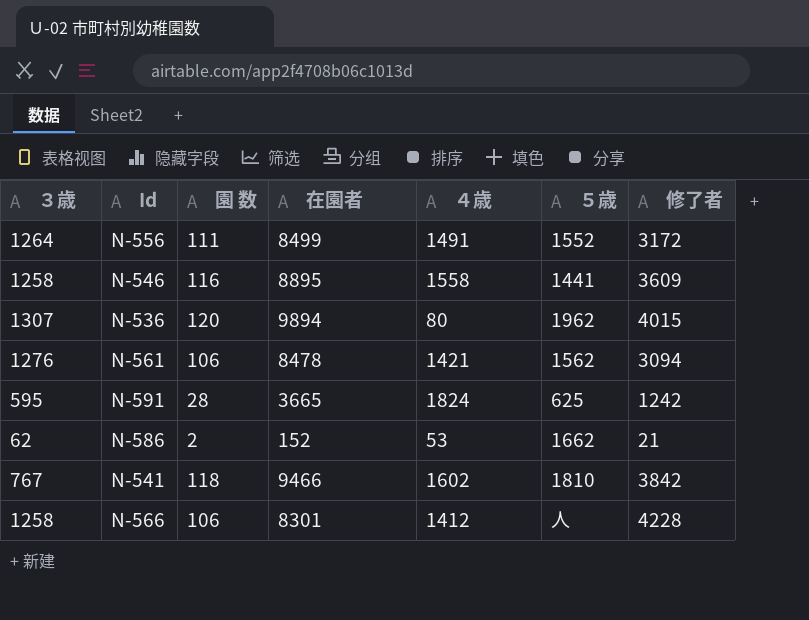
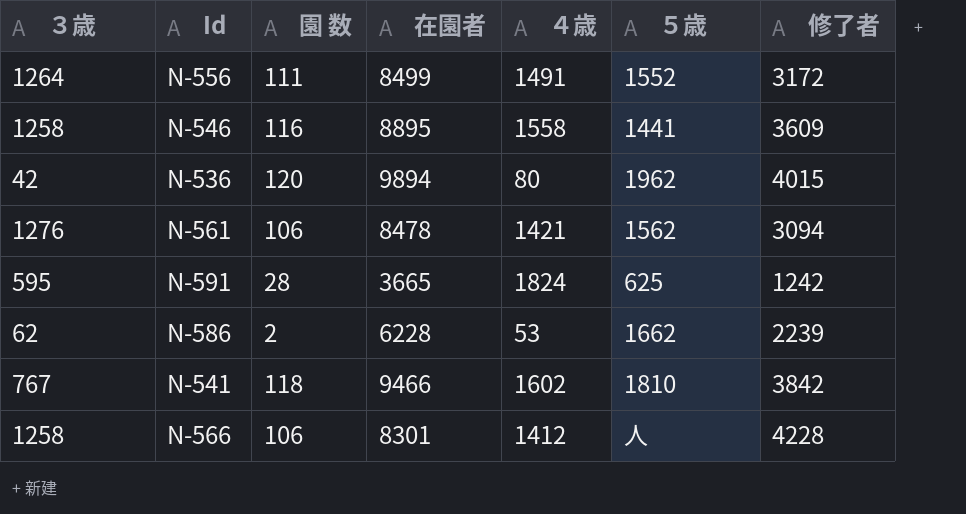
N-536 | ３歳: 1307 -> 42
N-586 | 在園者: 152 -> 6228
N-586 | 修了者: 21 -> 2239

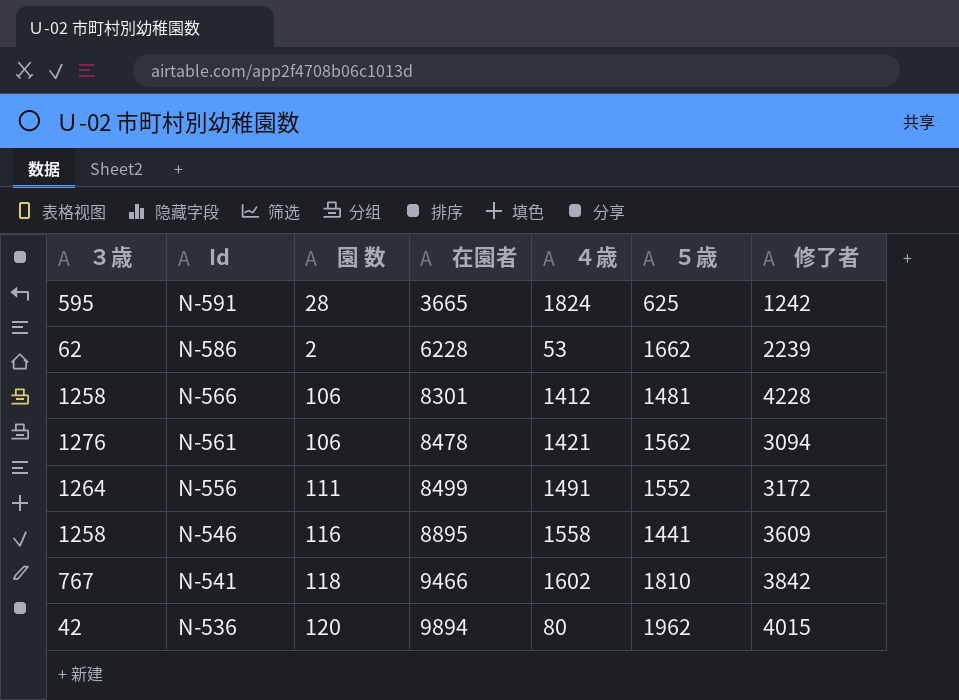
row order: none -> Id descending
N-566 | ５歳: 人 -> 1481

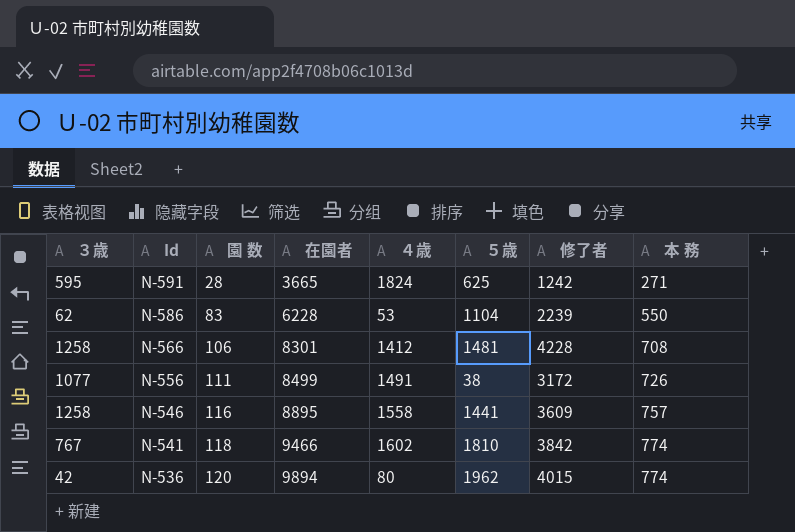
column 本 務 | position: none -> 8
row N-561: 1276 | 106 | 8478 | 1421 | 1562 | 3094 -> none
N-586 | 園 数: 2 -> 83
N-586 | ５歳: 1662 -> 1104
N-556 | ３歳: 1264 -> 1077
N-556 | ５歳: 1552 -> 38

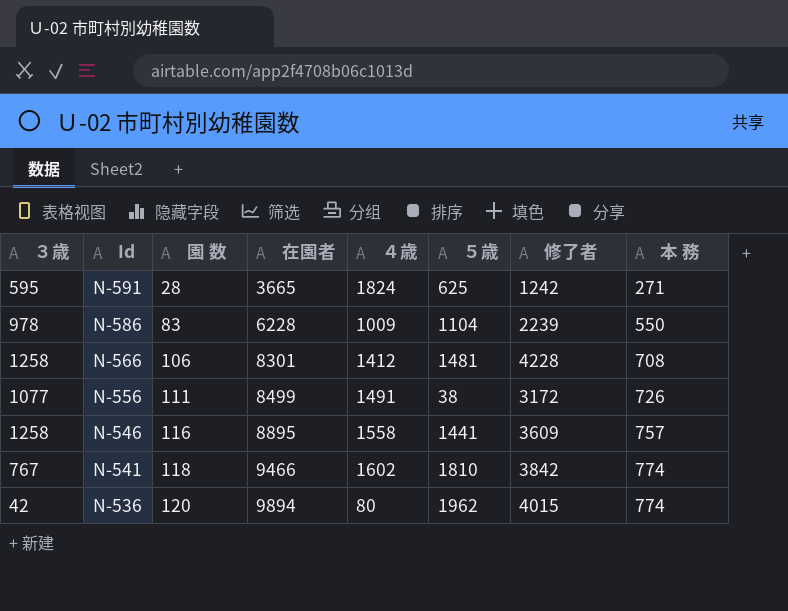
N-586 | ３歳: 62 -> 978
N-586 | ４歳: 53 -> 1009

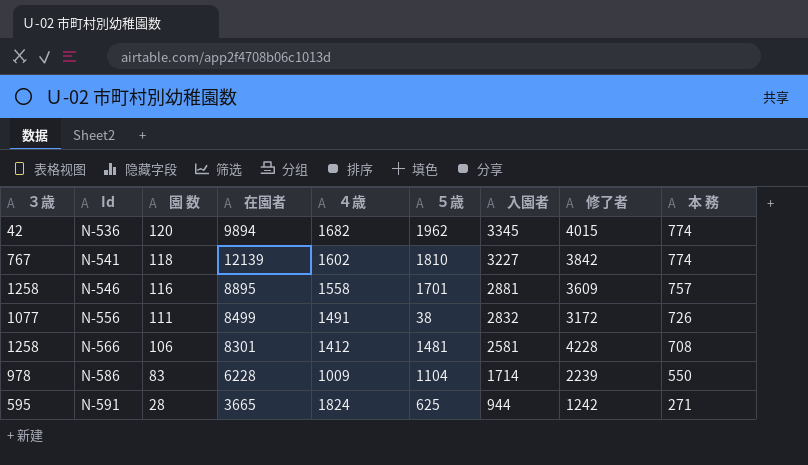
row order: Id descending -> Id ascending
column 入園者 | position: none -> 7
N-536 | ４歳: 80 -> 1682
N-541 | 在園者: 9466 -> 12139
N-546 | ５歳: 1441 -> 1701

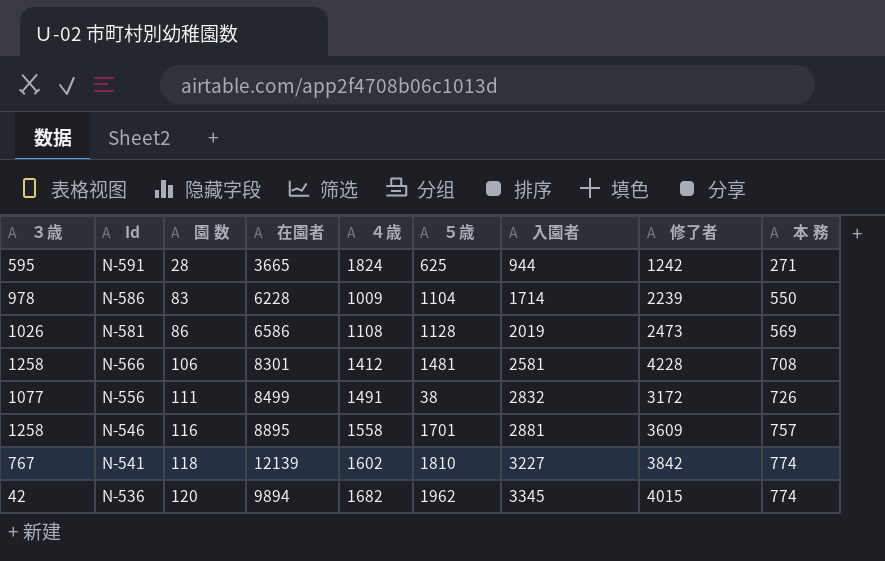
row order: Id ascending -> Id descending
row N-581: none -> 1026 | 86 | 6586 | 1108 | 1128 | 2019 | 2473 | 569

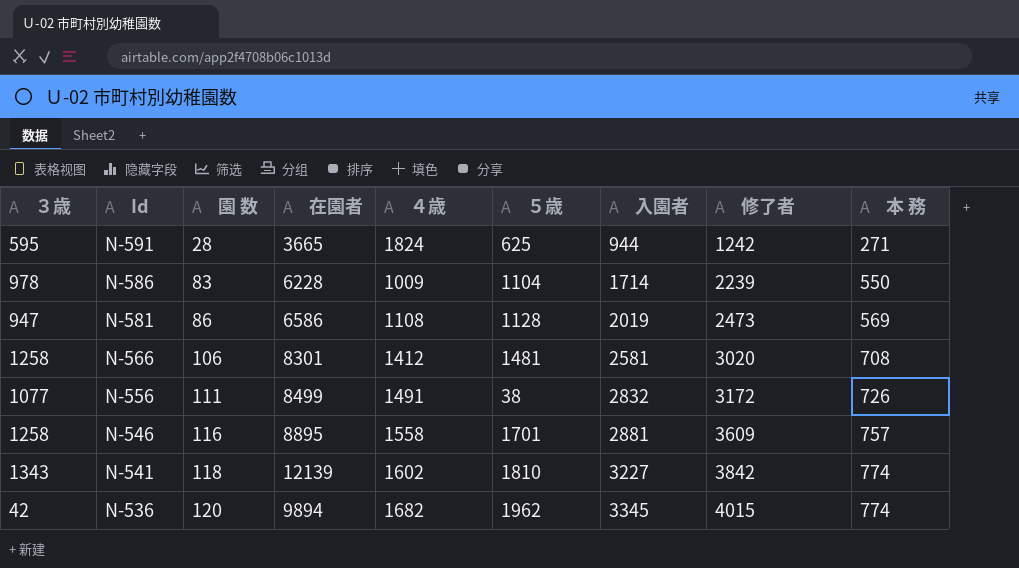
N-581 | ３歳: 1026 -> 947
N-566 | 修了者: 4228 -> 3020
N-541 | ３歳: 767 -> 1343

